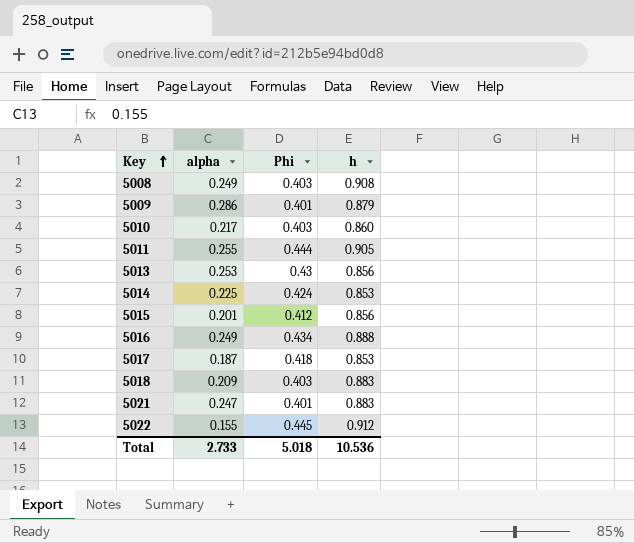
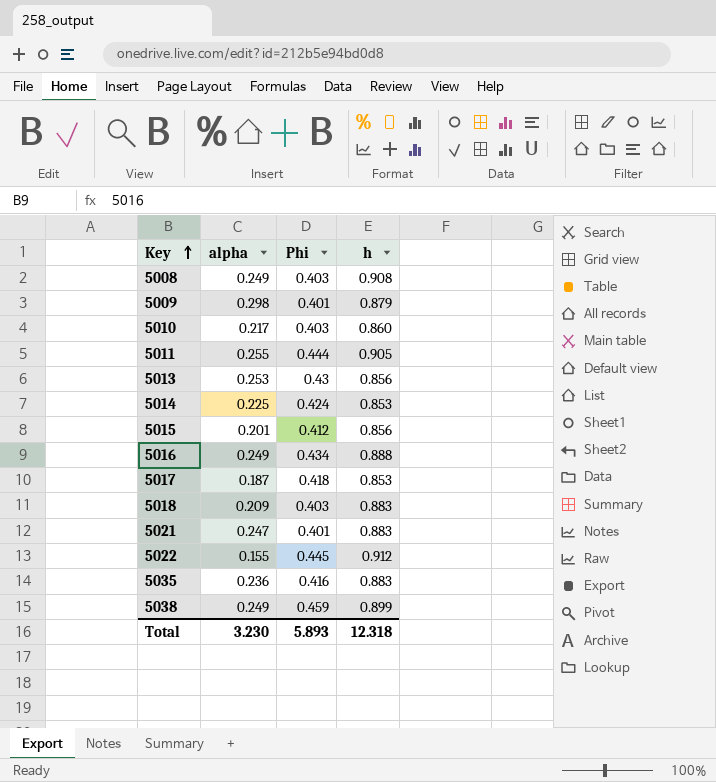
5009 | alpha: 0.286 -> 0.298
row 5035: none -> 0.236 | 0.416 | 0.883
row 5038: none -> 0.249 | 0.459 | 0.899
Total | alpha: 2.733 -> 3.230
Total | Phi: 5.018 -> 5.893
Total | h: 10.536 -> 12.318

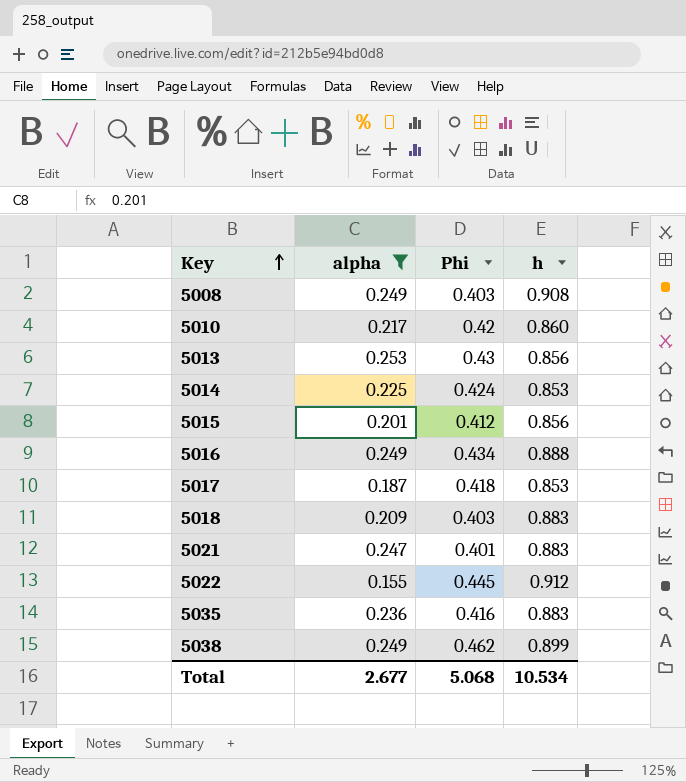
filter: none -> alpha <= 0.253
5010 | Phi: 0.403 -> 0.42
5038 | Phi: 0.459 -> 0.462
Total | alpha: 3.230 -> 2.677
Total | Phi: 5.893 -> 5.068
Total | h: 12.318 -> 10.534

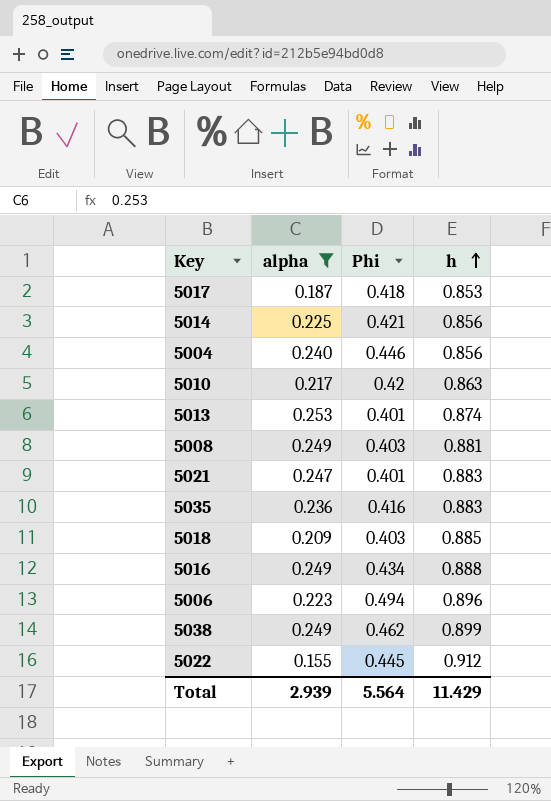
row order: Key ascending -> h ascending
row 5015: 0.201 | 0.412 | 0.856 -> none
5014 | Phi: 0.424 -> 0.421
5014 | h: 0.853 -> 0.856
row 5004: none -> 0.240 | 0.446 | 0.856
5010 | h: 0.860 -> 0.863
5013 | Phi: 0.43 -> 0.401
5013 | h: 0.856 -> 0.874
5008 | h: 0.908 -> 0.881
5018 | h: 0.883 -> 0.885
row 5006: none -> 0.223 | 0.494 | 0.896
Total | alpha: 2.677 -> 2.939
Total | Phi: 5.068 -> 5.564
Total | h: 10.534 -> 11.429

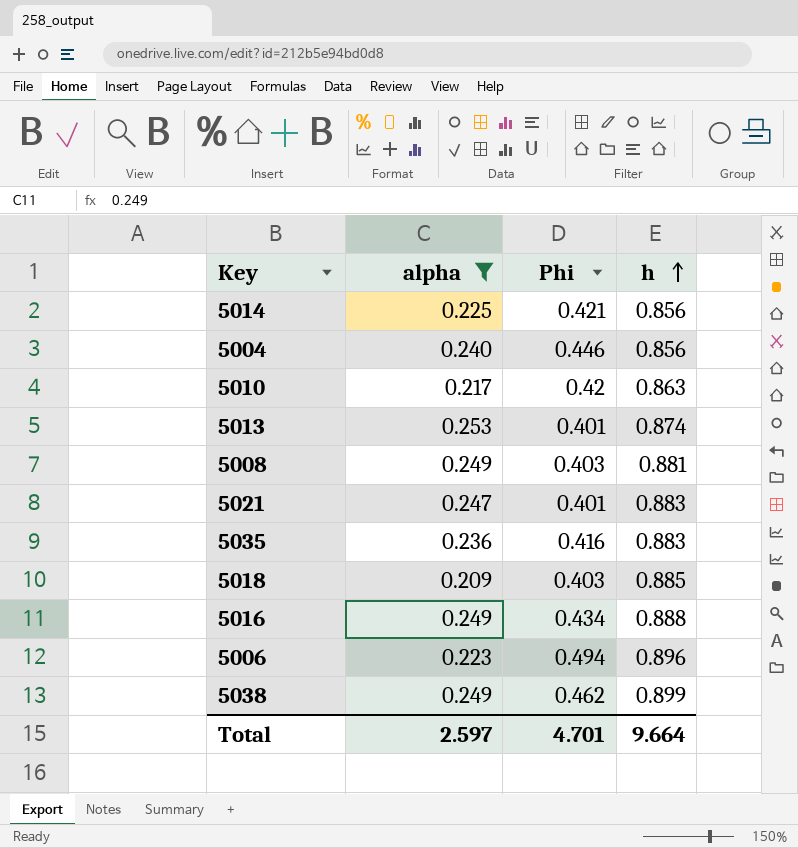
row 5017: 0.187 | 0.418 | 0.853 -> none
row 5022: 0.155 | 0.445 | 0.912 -> none
Total | alpha: 2.939 -> 2.597
Total | Phi: 5.564 -> 4.701
Total | h: 11.429 -> 9.664

